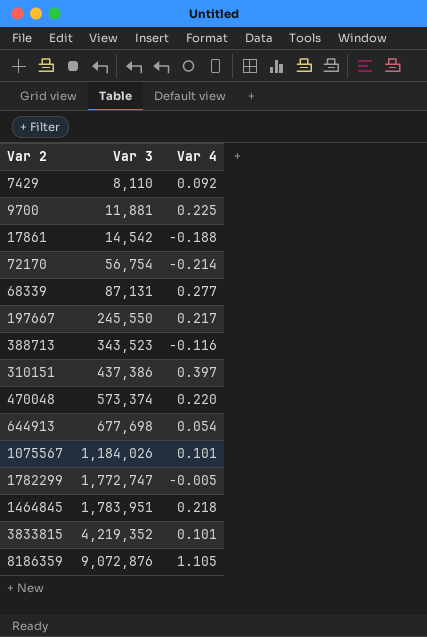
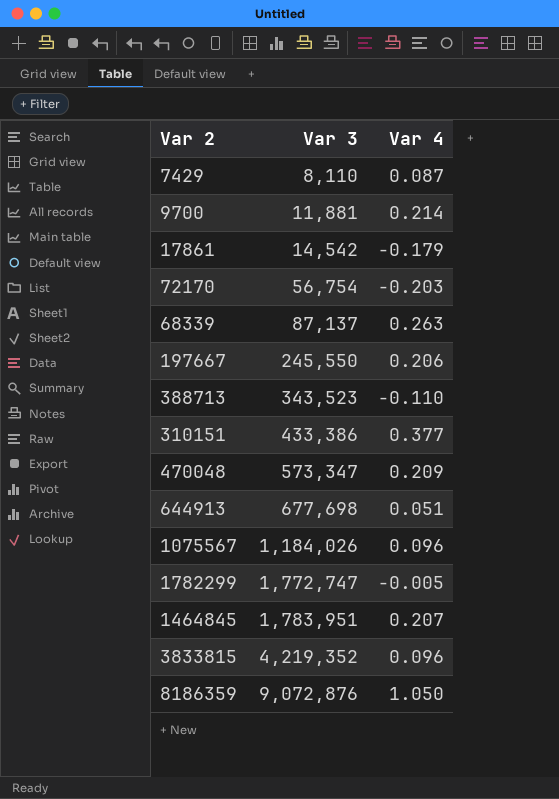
7429 | Var 4: 0.092 -> 0.087
9700 | Var 4: 0.225 -> 0.214
17861 | Var 4: -0.188 -> -0.179
72170 | Var 4: -0.214 -> -0.203
68339 | Var 3: 87,131 -> 87,137
68339 | Var 4: 0.277 -> 0.263
197667 | Var 4: 0.217 -> 0.206
388713 | Var 4: -0.116 -> -0.110
310151 | Var 3: 437,386 -> 433,386
310151 | Var 4: 0.397 -> 0.377
470048 | Var 3: 573,374 -> 573,347
470048 | Var 4: 0.220 -> 0.209
644913 | Var 4: 0.054 -> 0.051
1075567 | Var 4: 0.101 -> 0.096
1464845 | Var 4: 0.218 -> 0.207
3833815 | Var 4: 0.101 -> 0.096
8186359 | Var 4: 1.105 -> 1.050

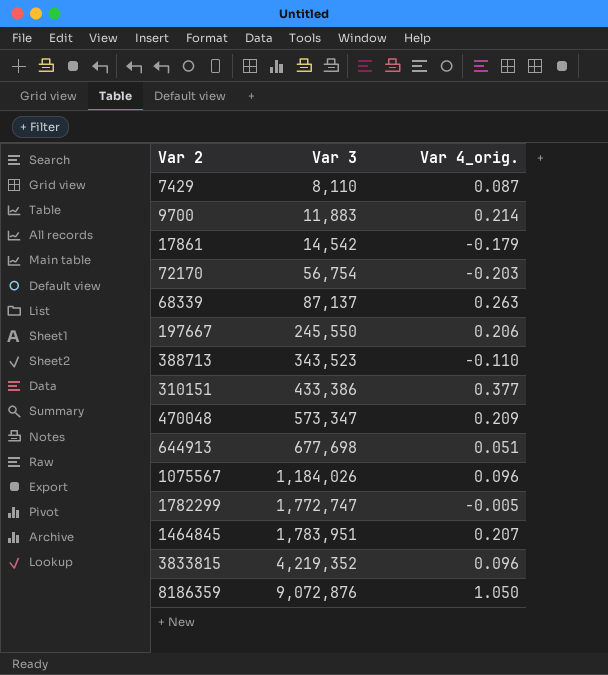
column name: Var 4 -> Var 4_orig.
9700 | Var 3: 11,881 -> 11,883

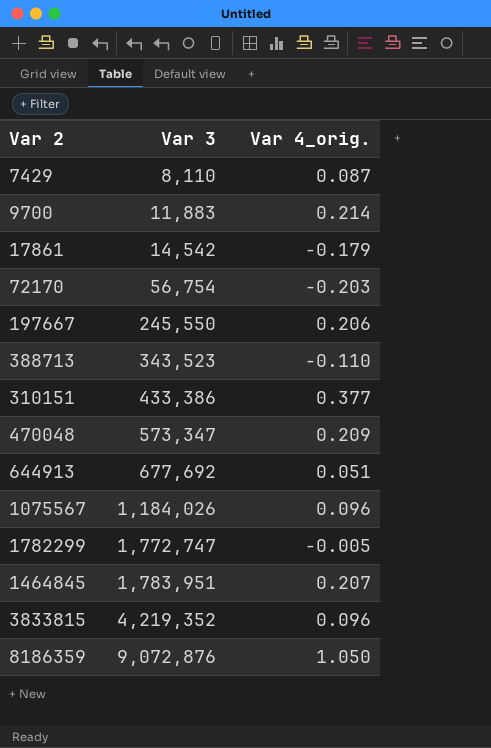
row 68339: 87,137 | 0.263 -> none
644913 | Var 3: 677,698 -> 677,692

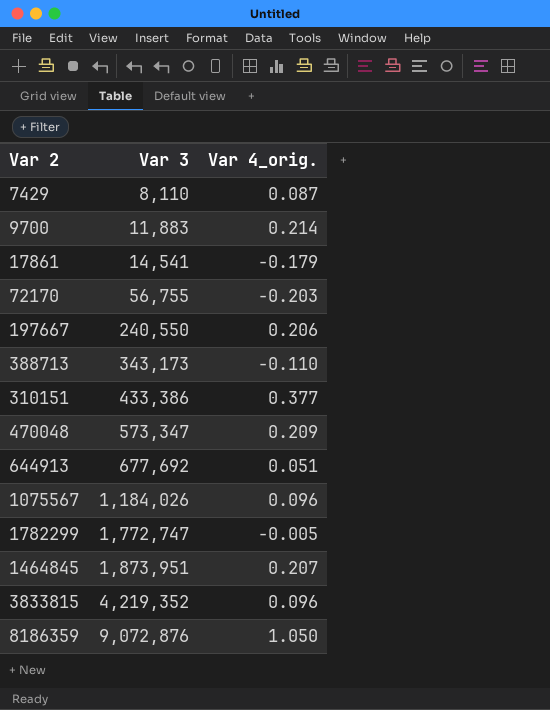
17861 | Var 3: 14,542 -> 14,541
72170 | Var 3: 56,754 -> 56,755
197667 | Var 3: 245,550 -> 240,550
388713 | Var 3: 343,523 -> 343,173
1464845 | Var 3: 1,783,951 -> 1,873,951

